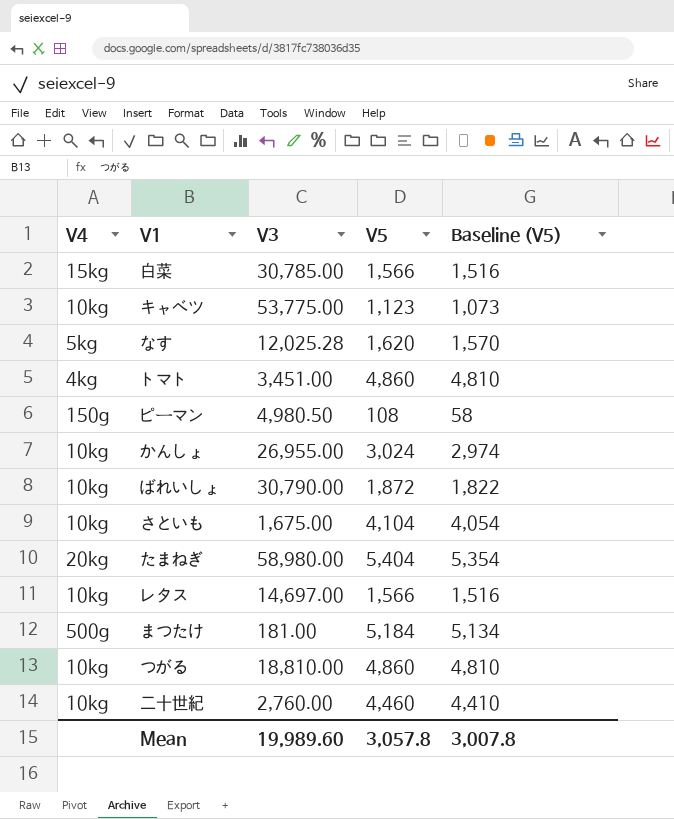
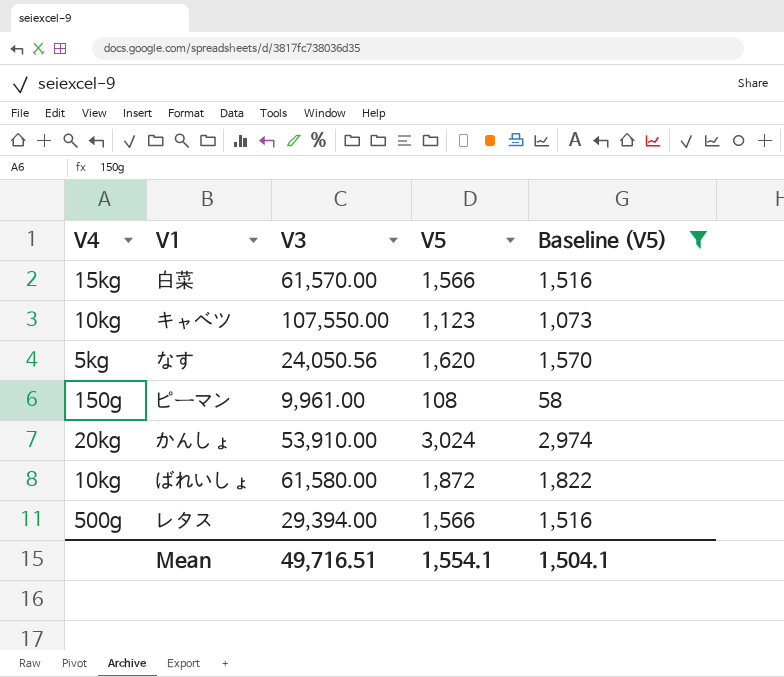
filter: none -> Baseline (V5) <= 2,974
白菜 | V3: 30,785.00 -> 61,570.00
キャベツ | V3: 53,775.00 -> 107,550.00
なす | V3: 12,025.28 -> 24,050.56
ピーマン | V3: 4,980.50 -> 9,961.00
かんしょ | V4: 10kg -> 20kg
かんしょ | V3: 26,955.00 -> 53,910.00
ばれいしょ | V3: 30,790.00 -> 61,580.00
レタス | V4: 10kg -> 500g
レタス | V3: 14,697.00 -> 29,394.00
Mean | V3: 19,989.60 -> 49,716.51
Mean | V5: 3,057.8 -> 1,554.1
Mean | Baseline (V5): 3,007.8 -> 1,504.1

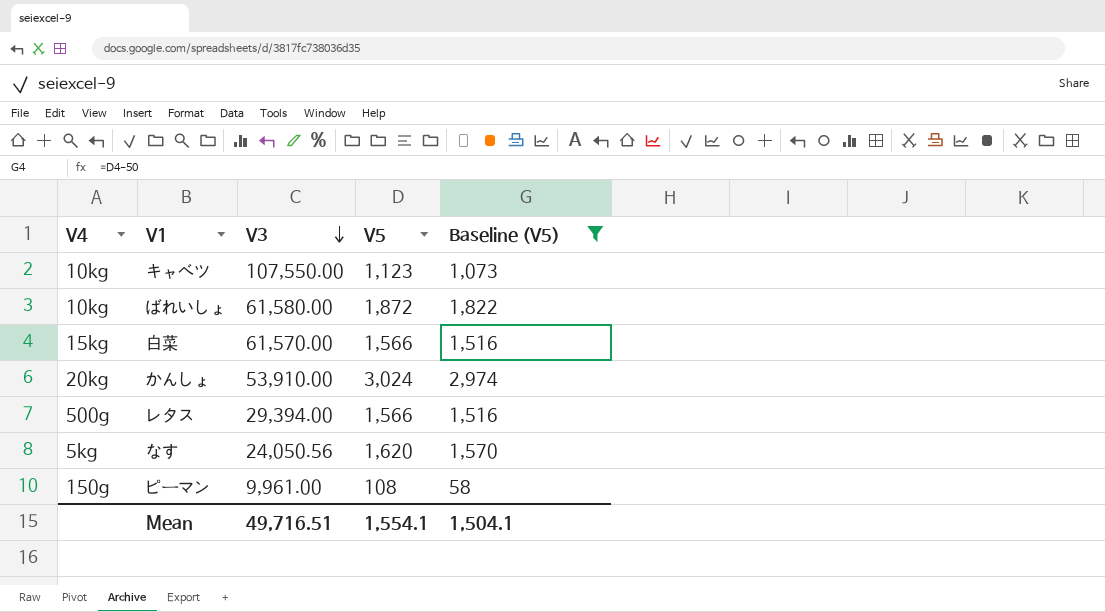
row order: none -> V3 descending

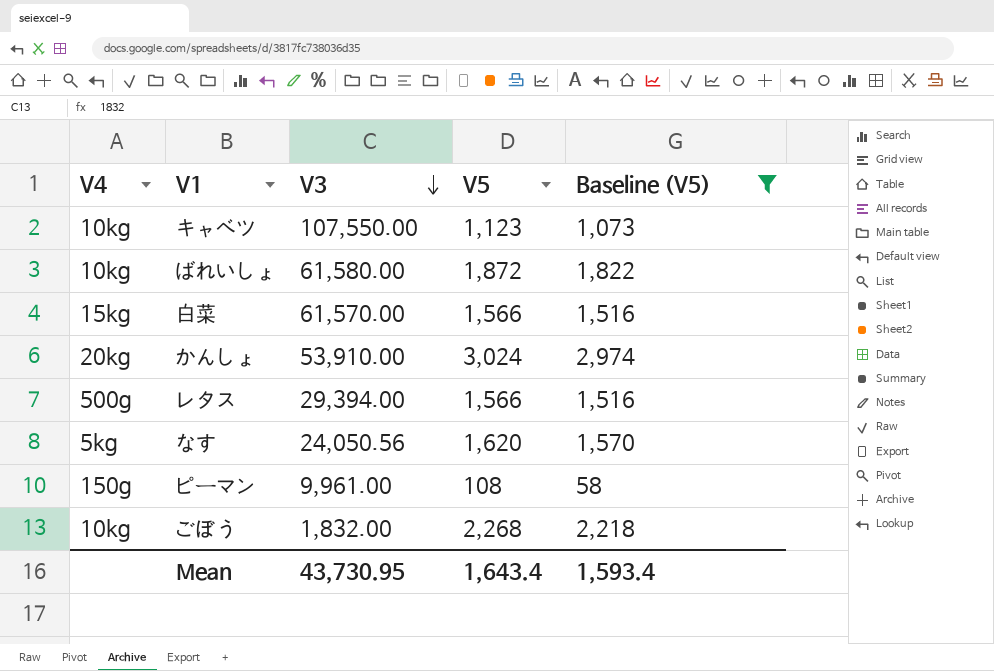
row ごぼう: none -> 10kg | 1,832.00 | 2,268 | 2,218
Mean | V3: 49,716.51 -> 43,730.95
Mean | V5: 1,554.1 -> 1,643.4
Mean | Baseline (V5): 1,504.1 -> 1,593.4

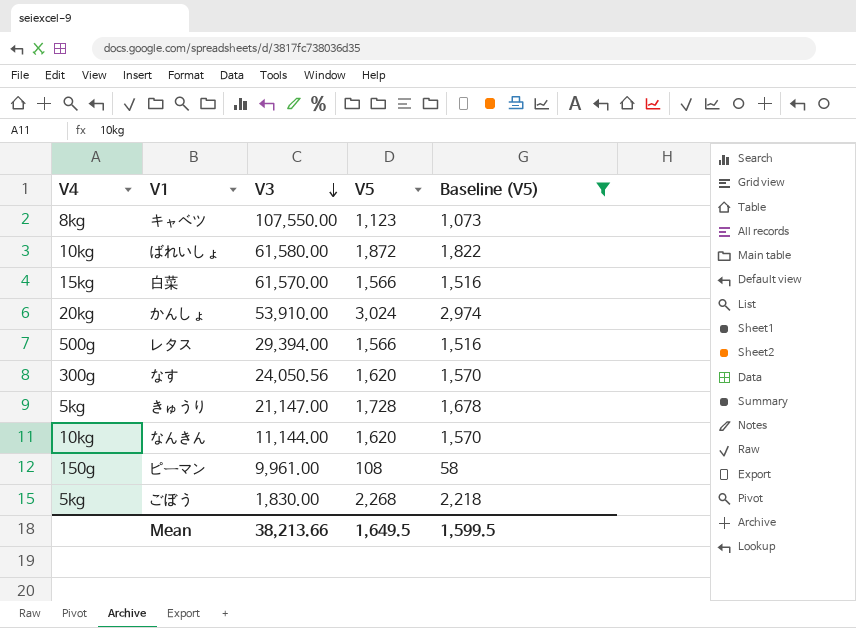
キャベツ | V4: 10kg -> 8kg
なす | V4: 5kg -> 300g
row きゅうり: none -> 5kg | 21,147.00 | 1,728 | 1,678
row なんきん: none -> 10kg | 11,144.00 | 1,620 | 1,570
ごぼう | V4: 10kg -> 5kg
ごぼう | V3: 1,832.00 -> 1,830.00
Mean | V3: 43,730.95 -> 38,213.66
Mean | V5: 1,643.4 -> 1,649.5
Mean | Baseline (V5): 1,593.4 -> 1,599.5

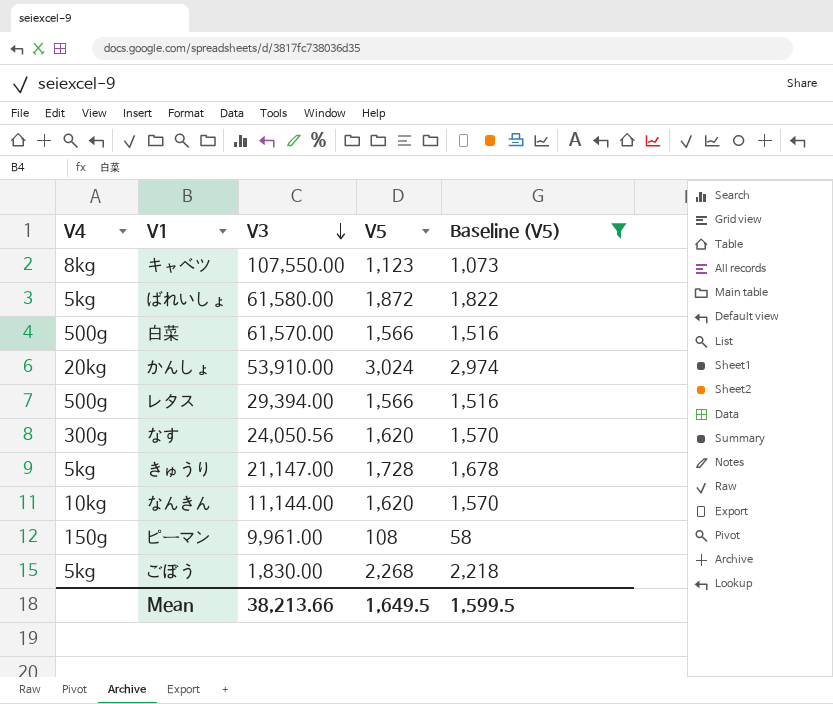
ばれいしょ | V4: 10kg -> 5kg
白菜 | V4: 15kg -> 500g

